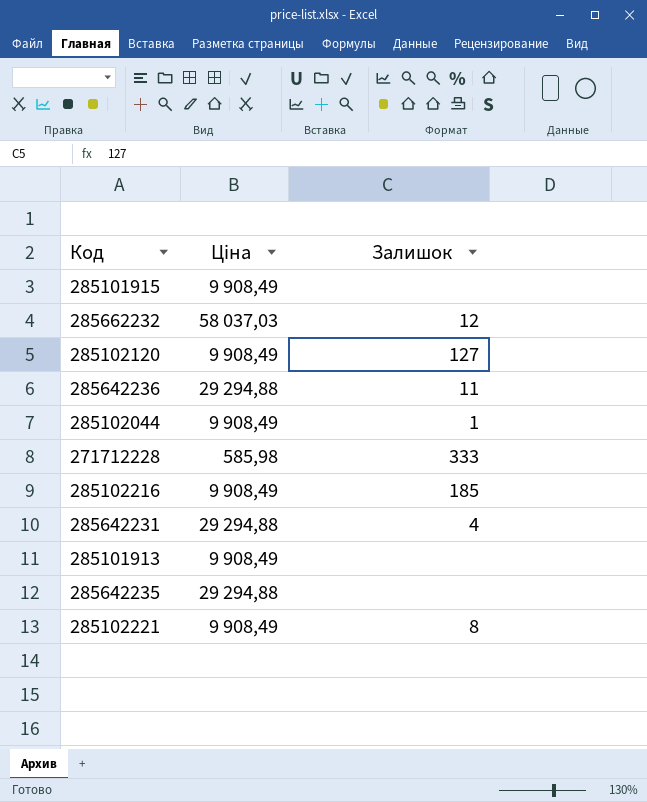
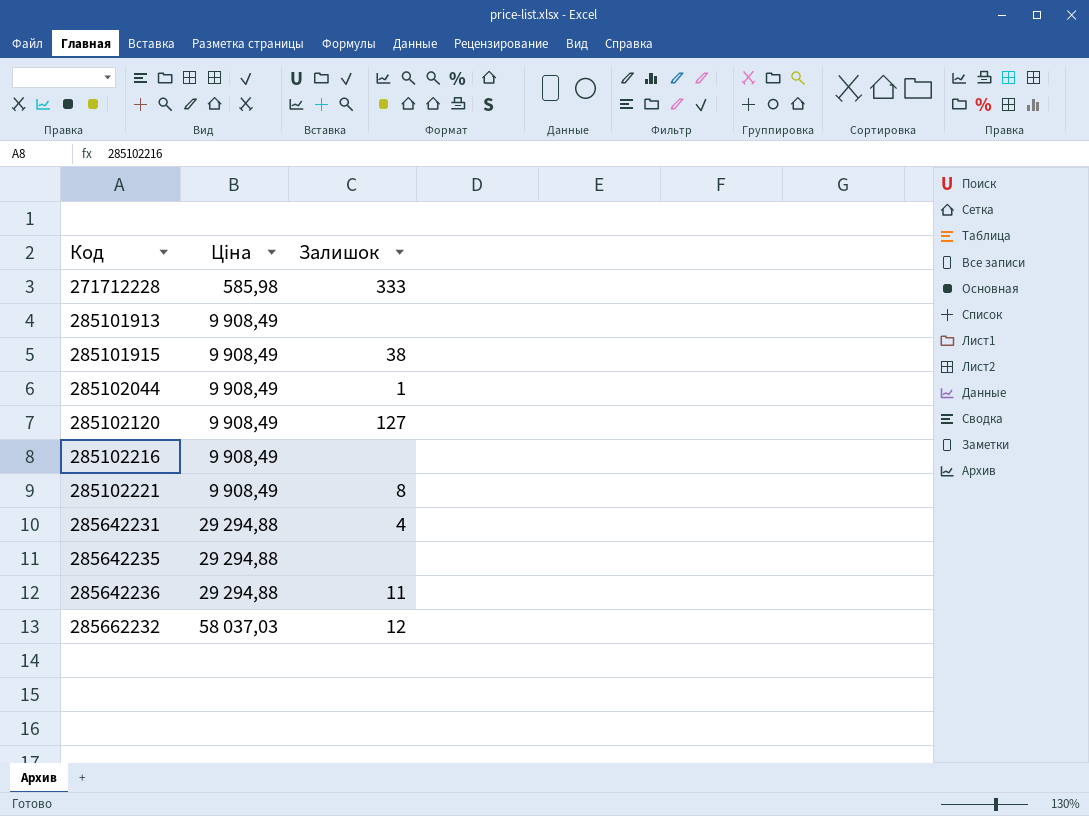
row order: none -> Код ascending
285101915 | Залишок: none -> 38
285102216 | Залишок: 185 -> none

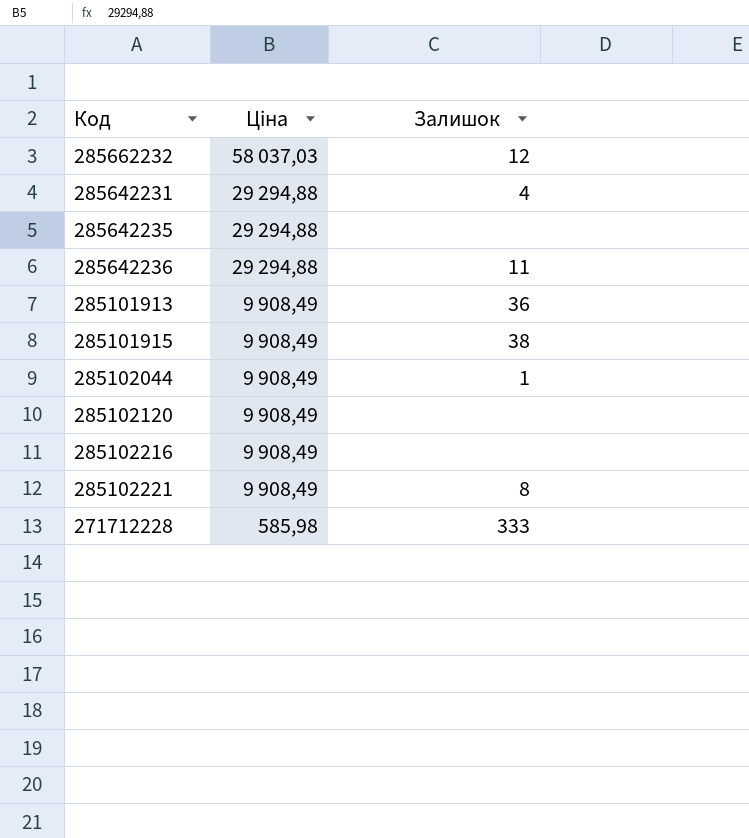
row order: Код ascending -> Ціна descending
285101913 | Залишок: none -> 36
285102120 | Залишок: 127 -> none

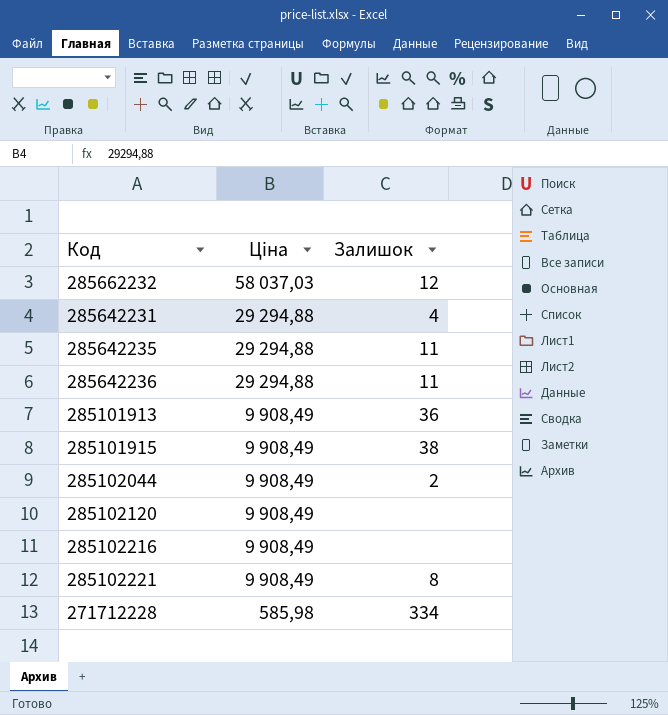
285642235 | Залишок: none -> 11
285102044 | Залишок: 1 -> 2
271712228 | Залишок: 333 -> 334

